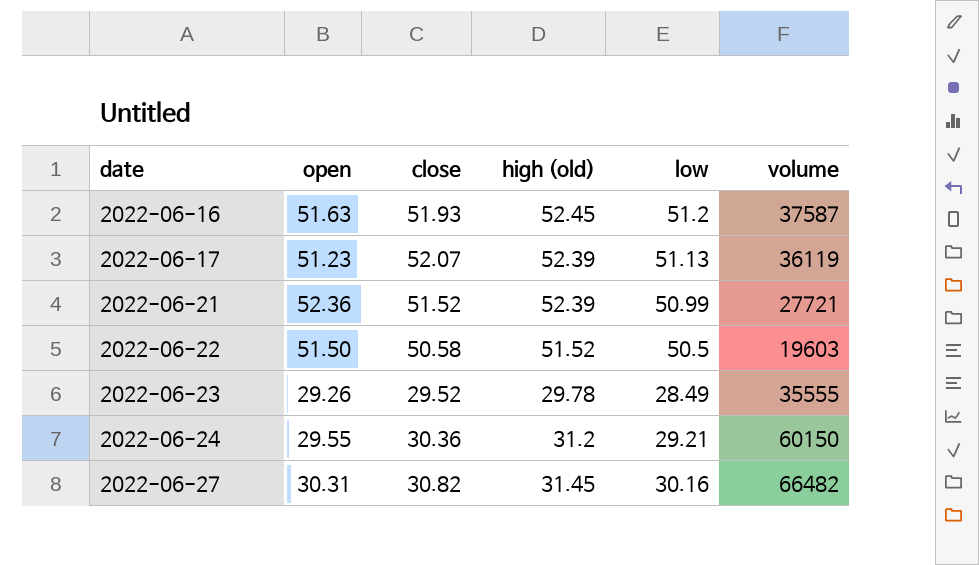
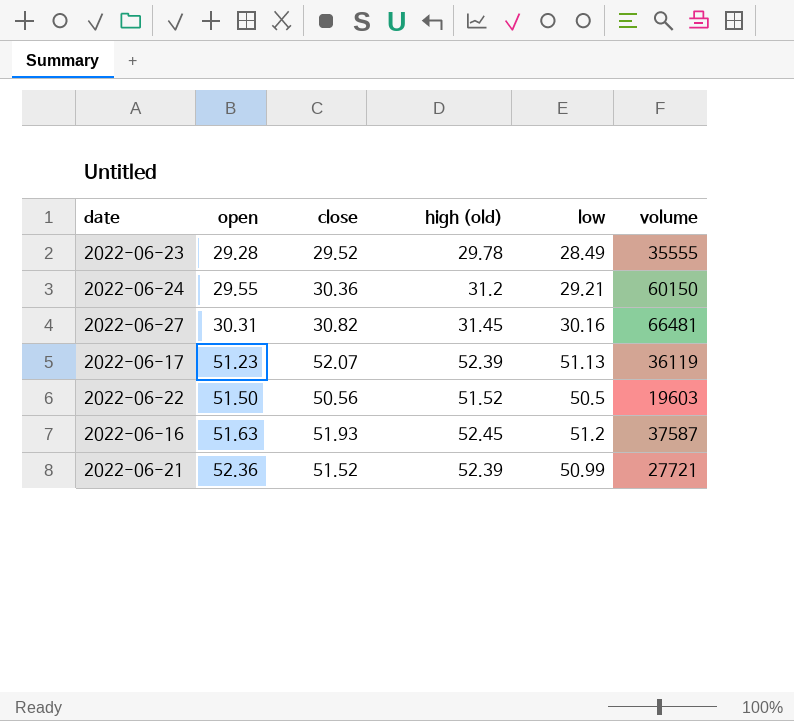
row order: date ascending -> open ascending
2022-06-23 | open: 29.26 -> 29.28
2022-06-27 | volume: 66482 -> 66481
2022-06-22 | close: 50.58 -> 50.56

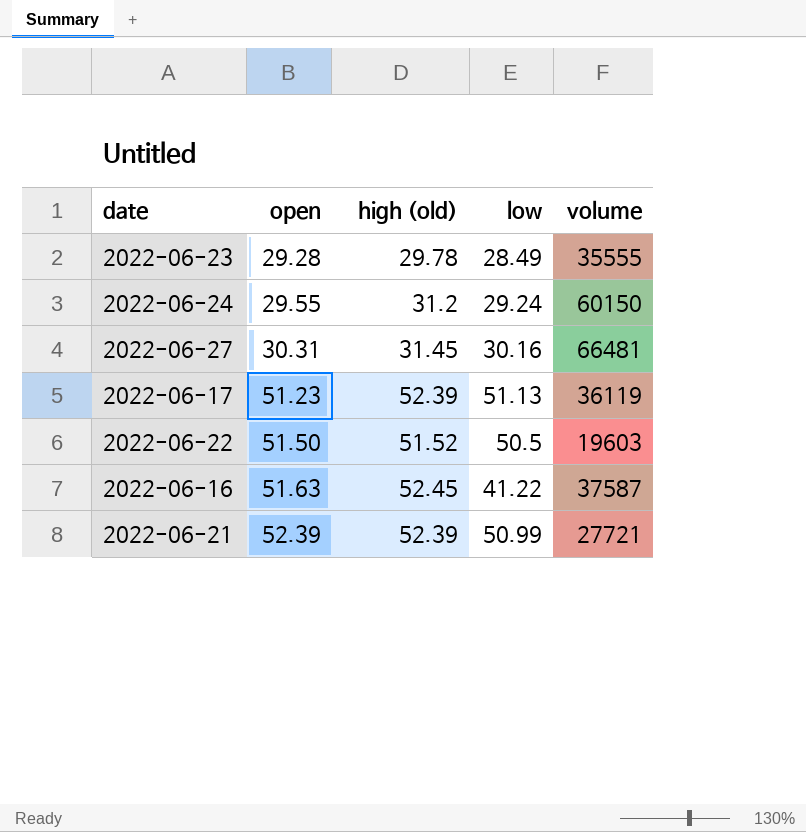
column close | position: 3 -> none
2022-06-24 | low: 29.21 -> 29.24
2022-06-16 | low: 51.2 -> 41.22
2022-06-21 | open: 52.36 -> 52.39

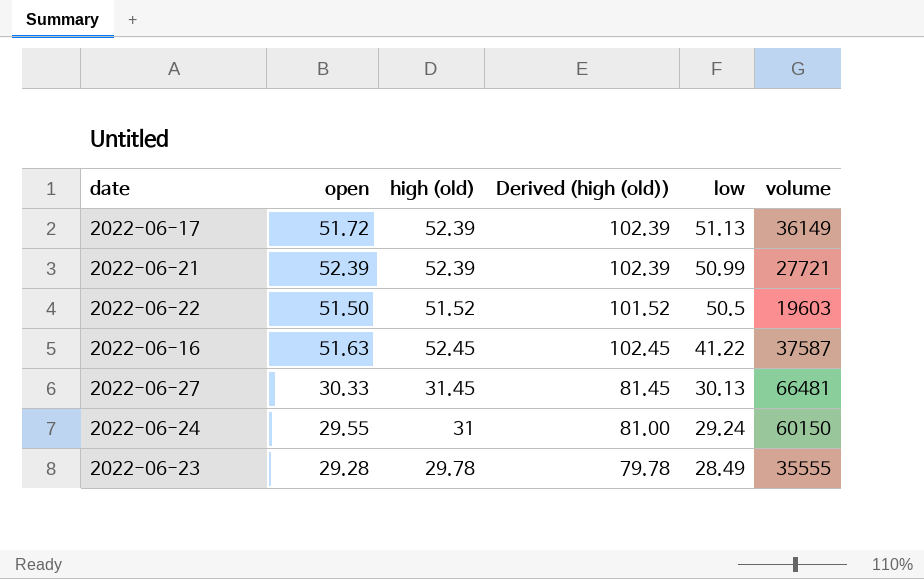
row order: open ascending -> low descending
column Derived (high (old)) | formula: none -> [high (old)] + 50
2022-06-17 | open: 51.23 -> 51.72
2022-06-17 | volume: 36119 -> 36149
2022-06-27 | open: 30.31 -> 30.33
2022-06-27 | low: 30.16 -> 30.13
2022-06-24 | high (old): 31.2 -> 31

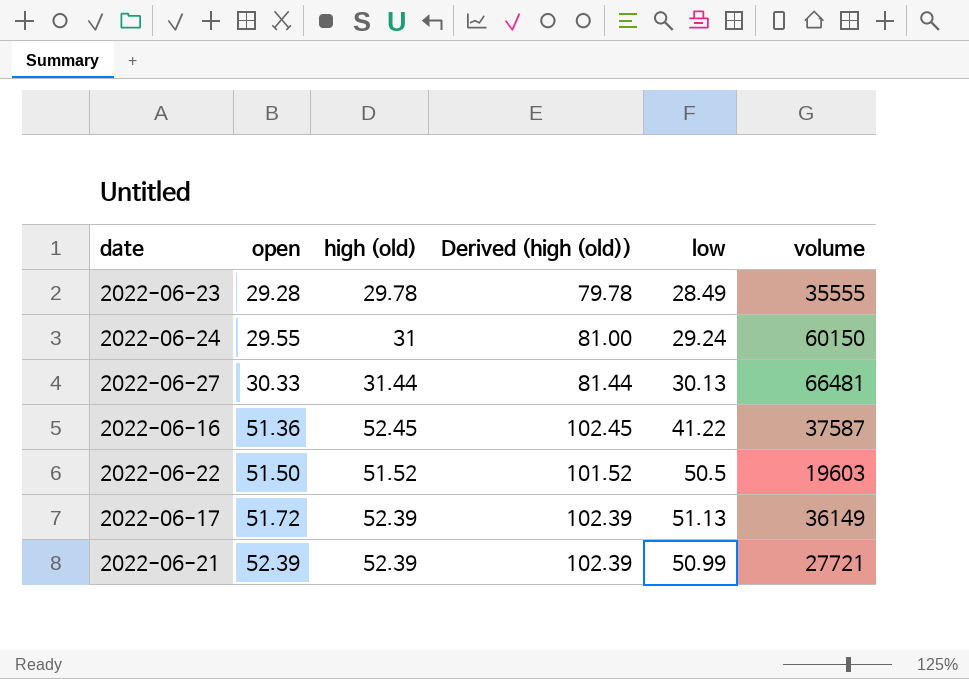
row order: low descending -> open ascending
2022-06-27 | high (old): 31.45 -> 31.44
2022-06-27 | Derived (high (old)): 81.45 -> 81.44
2022-06-16 | open: 51.63 -> 51.36

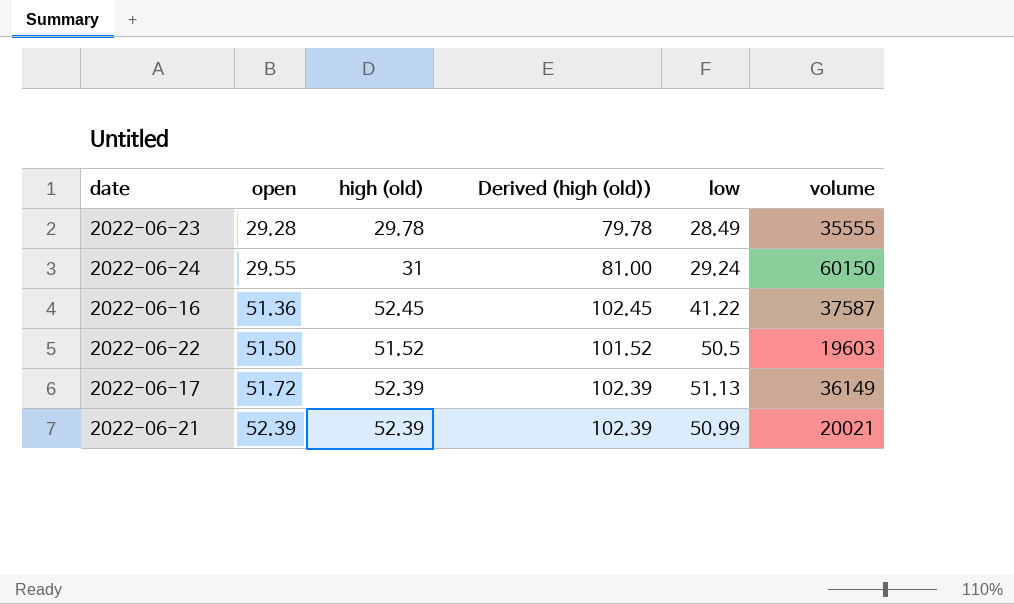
row 2022-06-27: 30.33 | 31.44 | 81.44 | 30.13 | 66481 -> none
2022-06-21 | volume: 27721 -> 20021

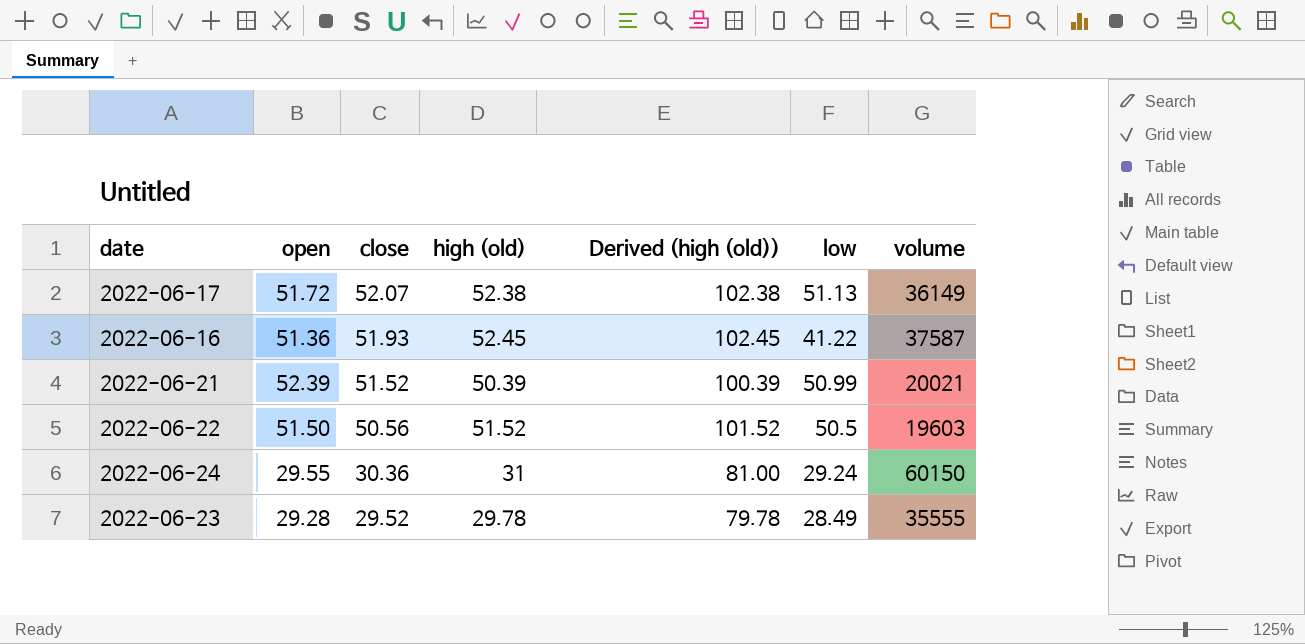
row order: open ascending -> close descending
column close | position: none -> 3
2022-06-17 | high (old): 52.39 -> 52.38
2022-06-17 | Derived (high (old)): 102.39 -> 102.38
2022-06-21 | high (old): 52.39 -> 50.39
2022-06-21 | Derived (high (old)): 102.39 -> 100.39

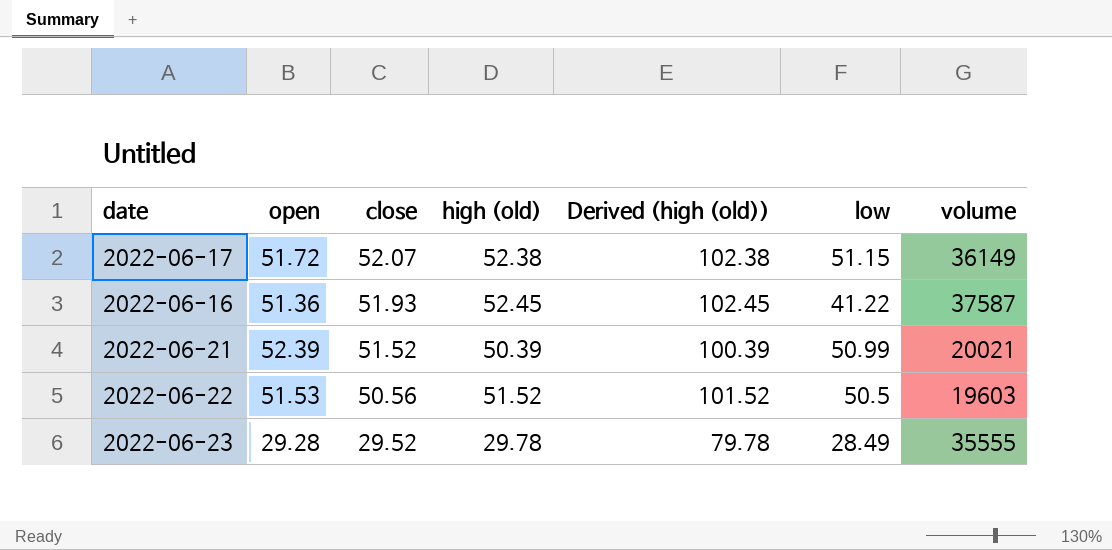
row 2022-06-24: 29.55 | 30.36 | 31 | 81.00 | 29.24 | 60150 -> none
2022-06-17 | low: 51.13 -> 51.15
2022-06-22 | open: 51.50 -> 51.53

